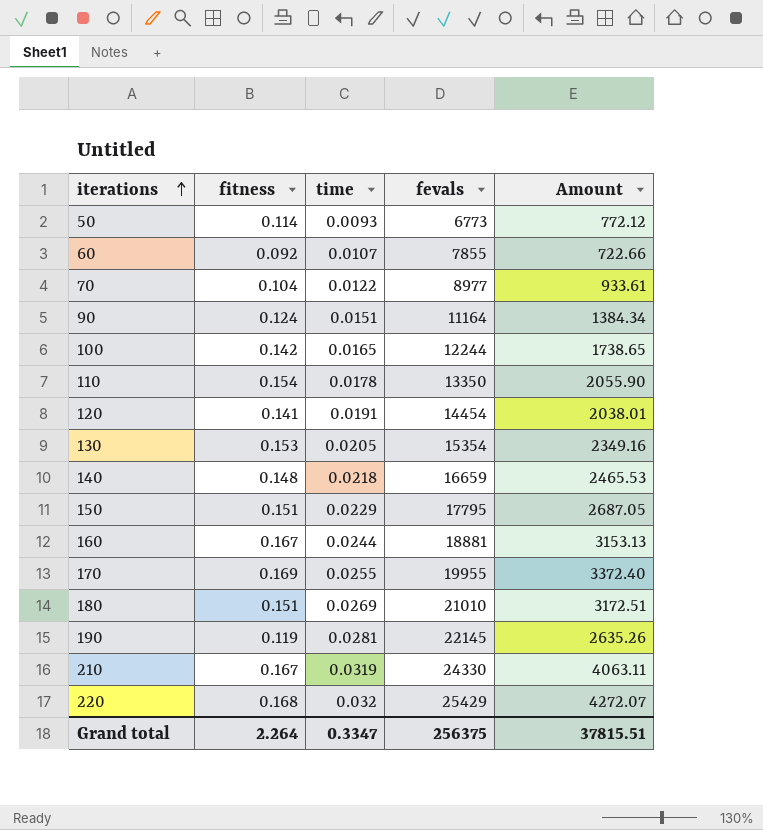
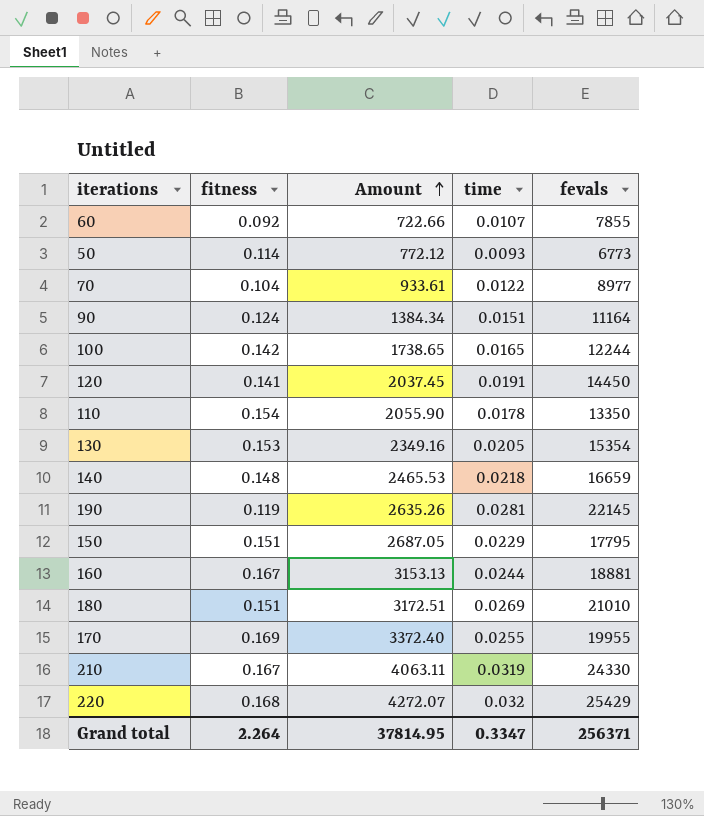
row order: iterations ascending -> Amount ascending
column Amount | position: 5 -> 3
120 | Amount: 2038.01 -> 2037.45
120 | fevals: 14454 -> 14450
Grand total | Amount: 37815.51 -> 37814.95
Grand total | fevals: 256375 -> 256371

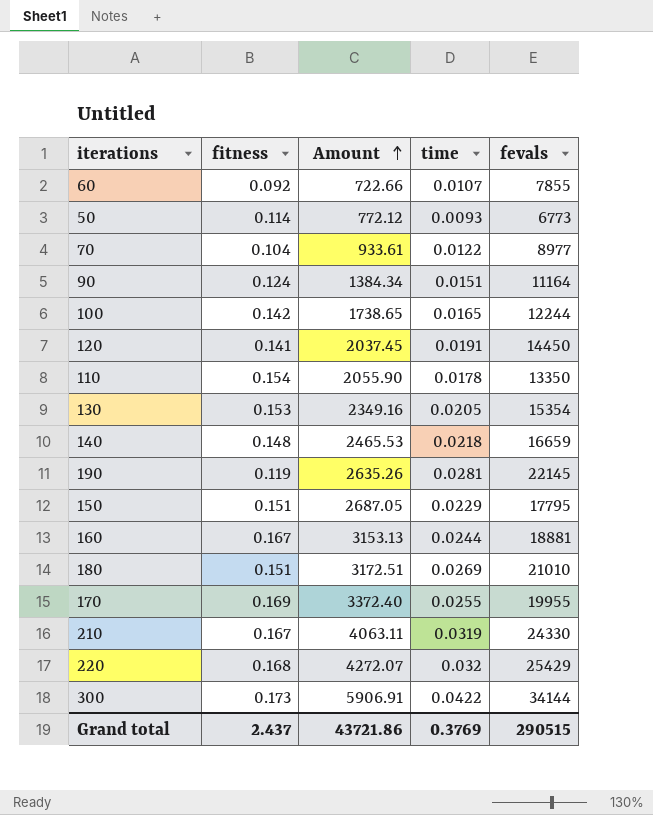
row 300: none -> 0.173 | 5906.91 | 0.0422 | 34144
Grand total | fitness: 2.264 -> 2.437
Grand total | Amount: 37814.95 -> 43721.86
Grand total | time: 0.3347 -> 0.3769
Grand total | fevals: 256371 -> 290515

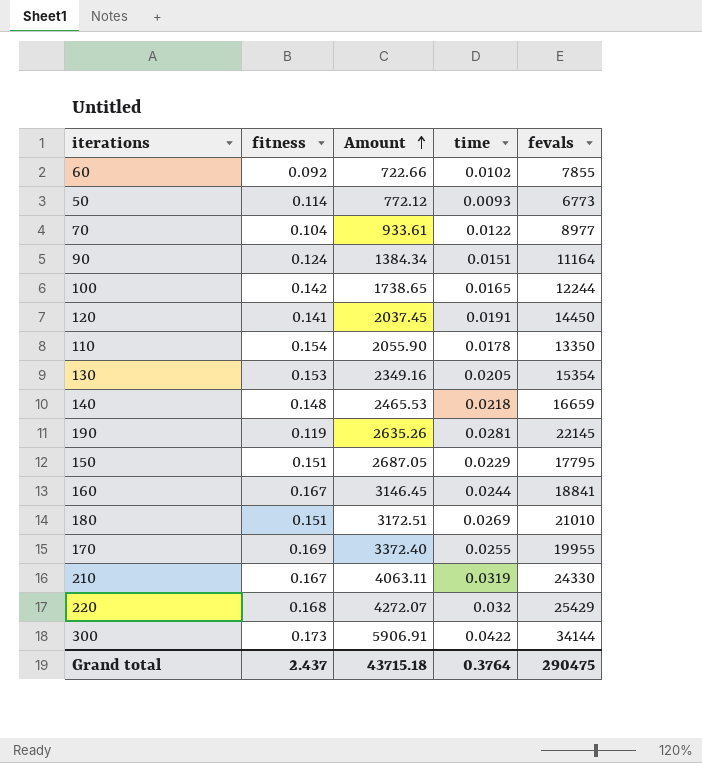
60 | time: 0.0107 -> 0.0102
160 | Amount: 3153.13 -> 3146.45
160 | fevals: 18881 -> 18841
Grand total | Amount: 43721.86 -> 43715.18
Grand total | time: 0.3769 -> 0.3764
Grand total | fevals: 290515 -> 290475

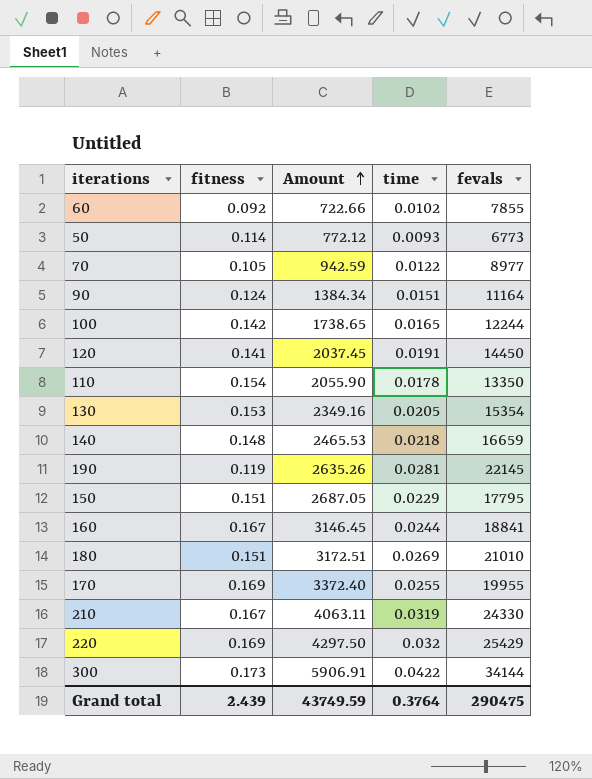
70 | fitness: 0.104 -> 0.105
70 | Amount: 933.61 -> 942.59
220 | fitness: 0.168 -> 0.169
220 | Amount: 4272.07 -> 4297.50
Grand total | fitness: 2.437 -> 2.439
Grand total | Amount: 43715.18 -> 43749.59

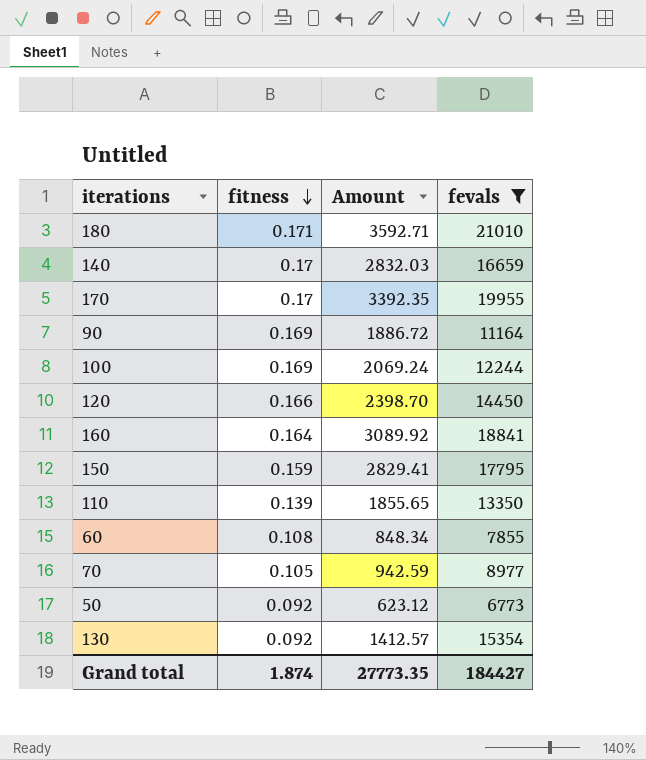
filter: none -> fevals <= 21010
row order: Amount ascending -> fitness descending
column time | position: 4 -> none
180 | fitness: 0.151 -> 0.171
180 | Amount: 3172.51 -> 3592.71
140 | fitness: 0.148 -> 0.17
140 | Amount: 2465.53 -> 2832.03
170 | fitness: 0.169 -> 0.17
170 | Amount: 3372.40 -> 3392.35
90 | fitness: 0.124 -> 0.169
90 | Amount: 1384.34 -> 1886.72
100 | fitness: 0.142 -> 0.169
100 | Amount: 1738.65 -> 2069.24
120 | fitness: 0.141 -> 0.166
120 | Amount: 2037.45 -> 2398.70
160 | fitness: 0.167 -> 0.164
160 | Amount: 3146.45 -> 3089.92
150 | fitness: 0.151 -> 0.159
150 | Amount: 2687.05 -> 2829.41
110 | fitness: 0.154 -> 0.139
110 | Amount: 2055.90 -> 1855.65
60 | fitness: 0.092 -> 0.108
60 | Amount: 722.66 -> 848.34
50 | fitness: 0.114 -> 0.092
50 | Amount: 772.12 -> 623.12
130 | fitness: 0.153 -> 0.092
130 | Amount: 2349.16 -> 1412.57
Grand total | fitness: 2.439 -> 1.874
Grand total | Amount: 43749.59 -> 27773.35
Grand total | fevals: 290475 -> 184427

